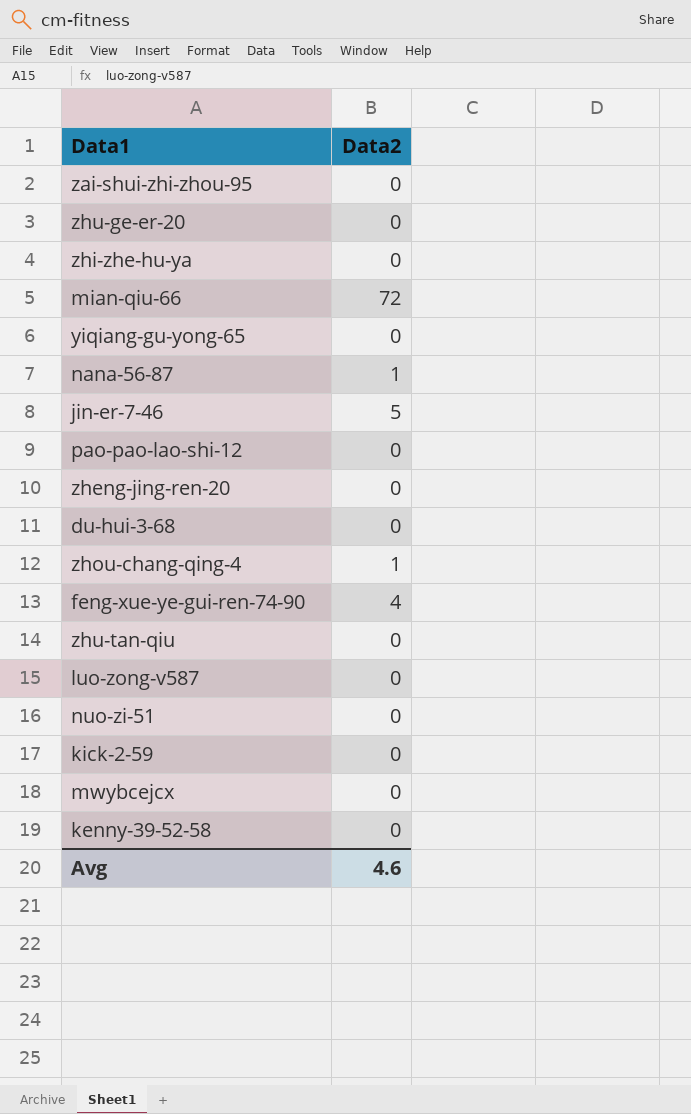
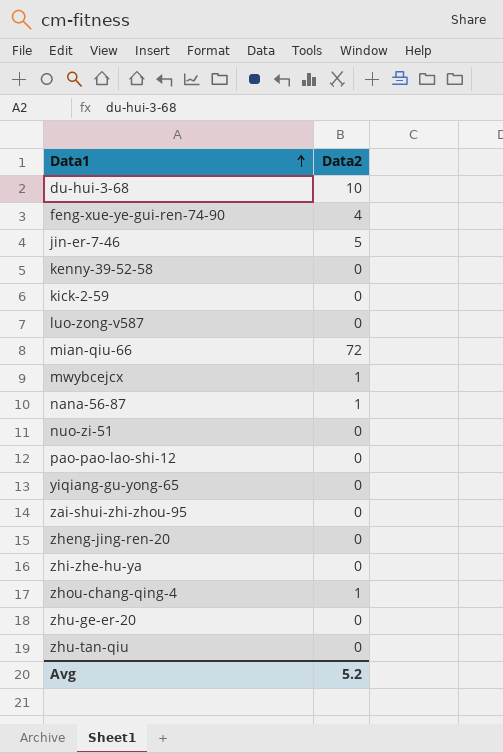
row order: none -> Data1 ascending
du-hui-3-68 | Data2: 0 -> 10
mwybcejcx | Data2: 0 -> 1
Avg | Data2: 4.6 -> 5.2

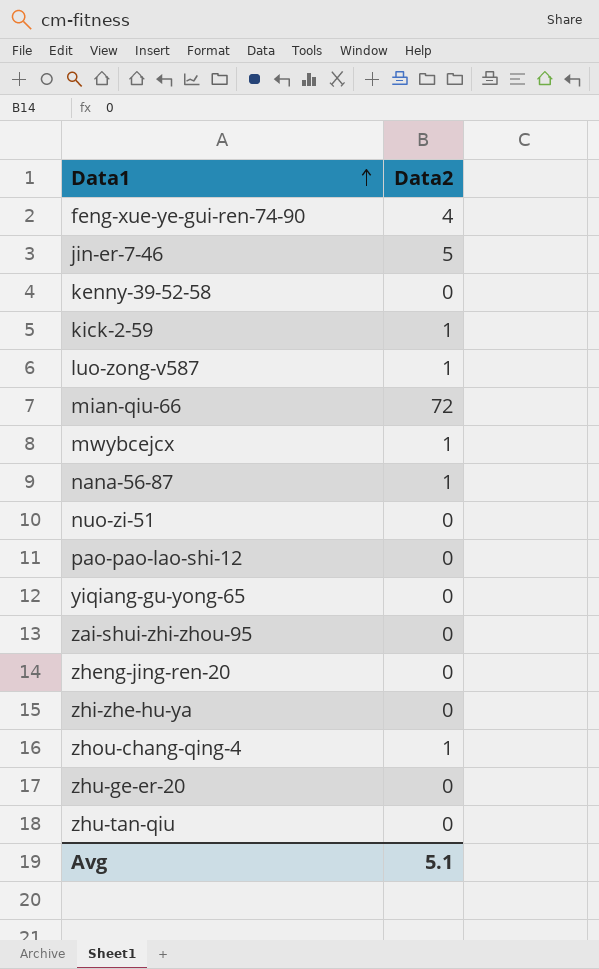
row du-hui-3-68: 10 -> none
kick-2-59 | Data2: 0 -> 1
luo-zong-v587 | Data2: 0 -> 1
Avg | Data2: 5.2 -> 5.1

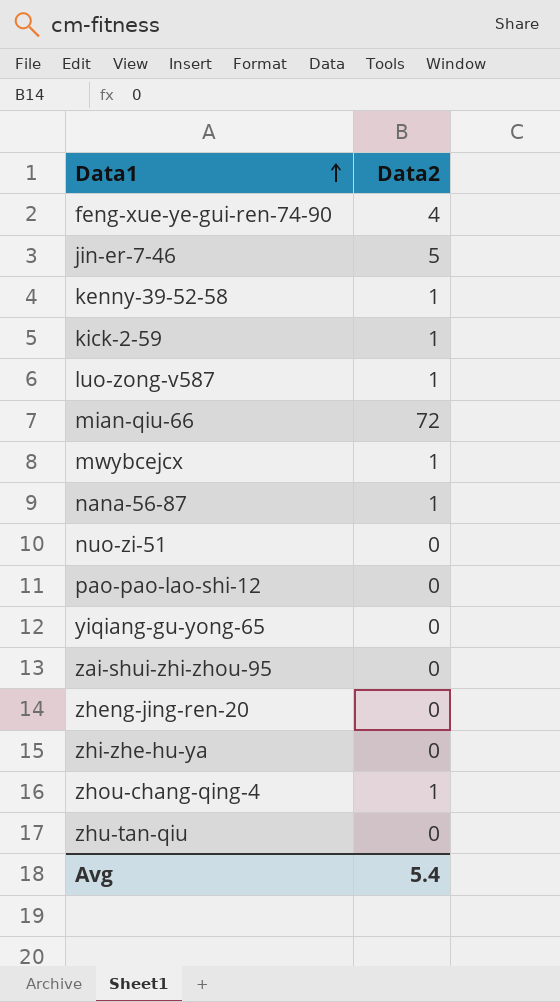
row zhu-ge-er-20: 0 -> none
kenny-39-52-58 | Data2: 0 -> 1
Avg | Data2: 5.1 -> 5.4

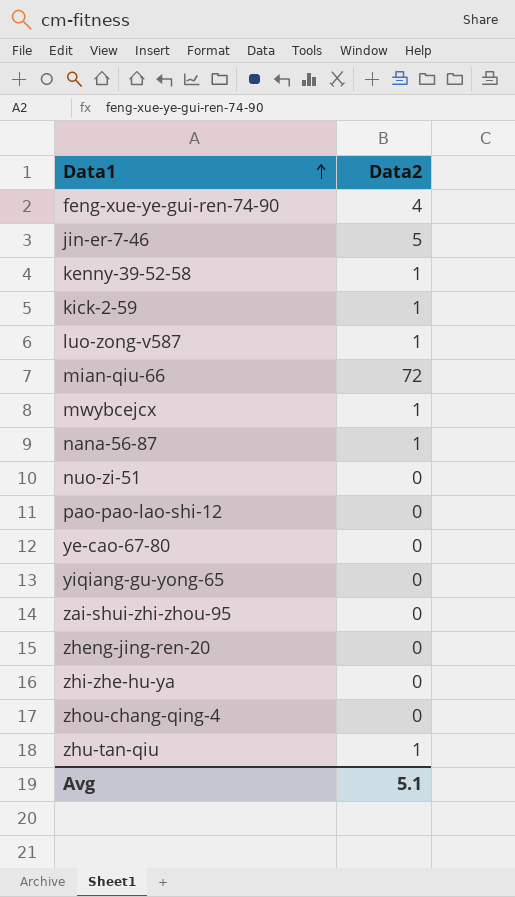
row ye-cao-67-80: none -> 0
zhou-chang-qing-4 | Data2: 1 -> 0
zhu-tan-qiu | Data2: 0 -> 1
Avg | Data2: 5.4 -> 5.1

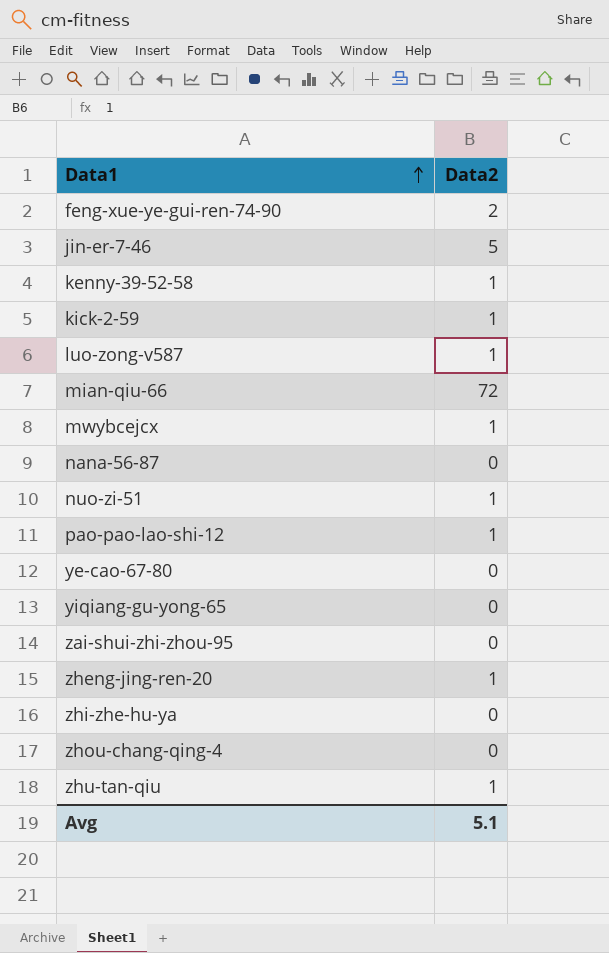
feng-xue-ye-gui-ren-74-90 | Data2: 4 -> 2
nana-56-87 | Data2: 1 -> 0
nuo-zi-51 | Data2: 0 -> 1
pao-pao-lao-shi-12 | Data2: 0 -> 1
zheng-jing-ren-20 | Data2: 0 -> 1

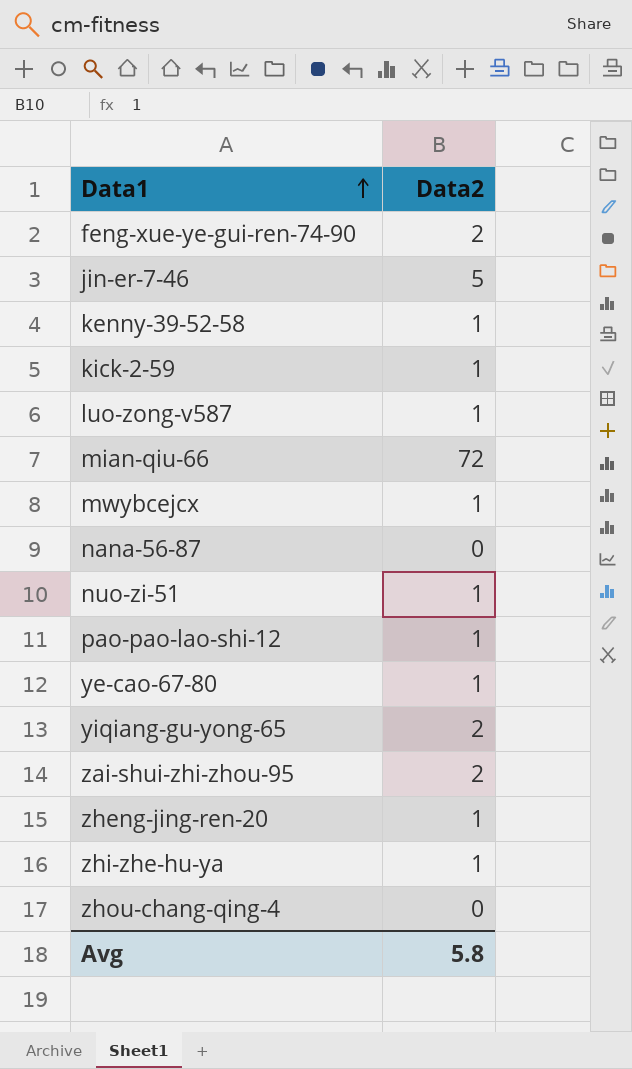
row zhu-tan-qiu: 1 -> none
ye-cao-67-80 | Data2: 0 -> 1
yiqiang-gu-yong-65 | Data2: 0 -> 2
zai-shui-zhi-zhou-95 | Data2: 0 -> 2
zhi-zhe-hu-ya | Data2: 0 -> 1
Avg | Data2: 5.1 -> 5.8

